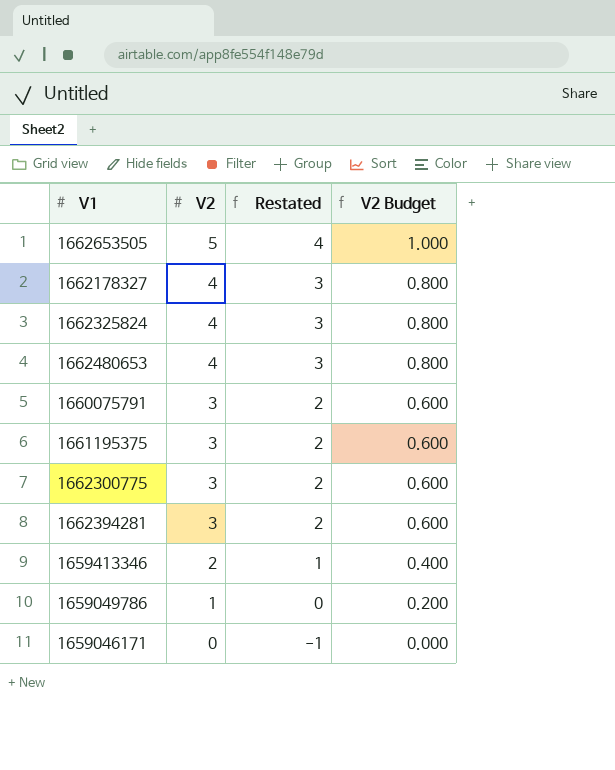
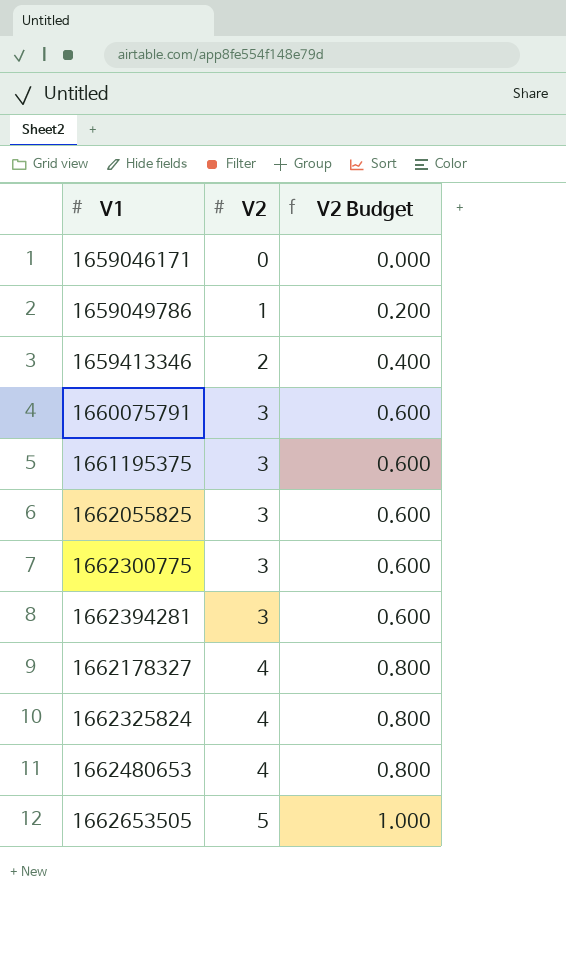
row order: V2 descending -> V2 ascending
column Restated | formula: [V2] - 1 -> none
row 1662055825: none -> 3 | 0.600

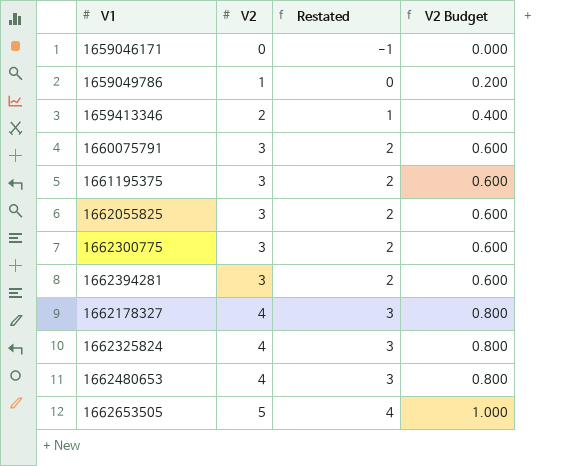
column Restated | formula: none -> [V2] - 1

